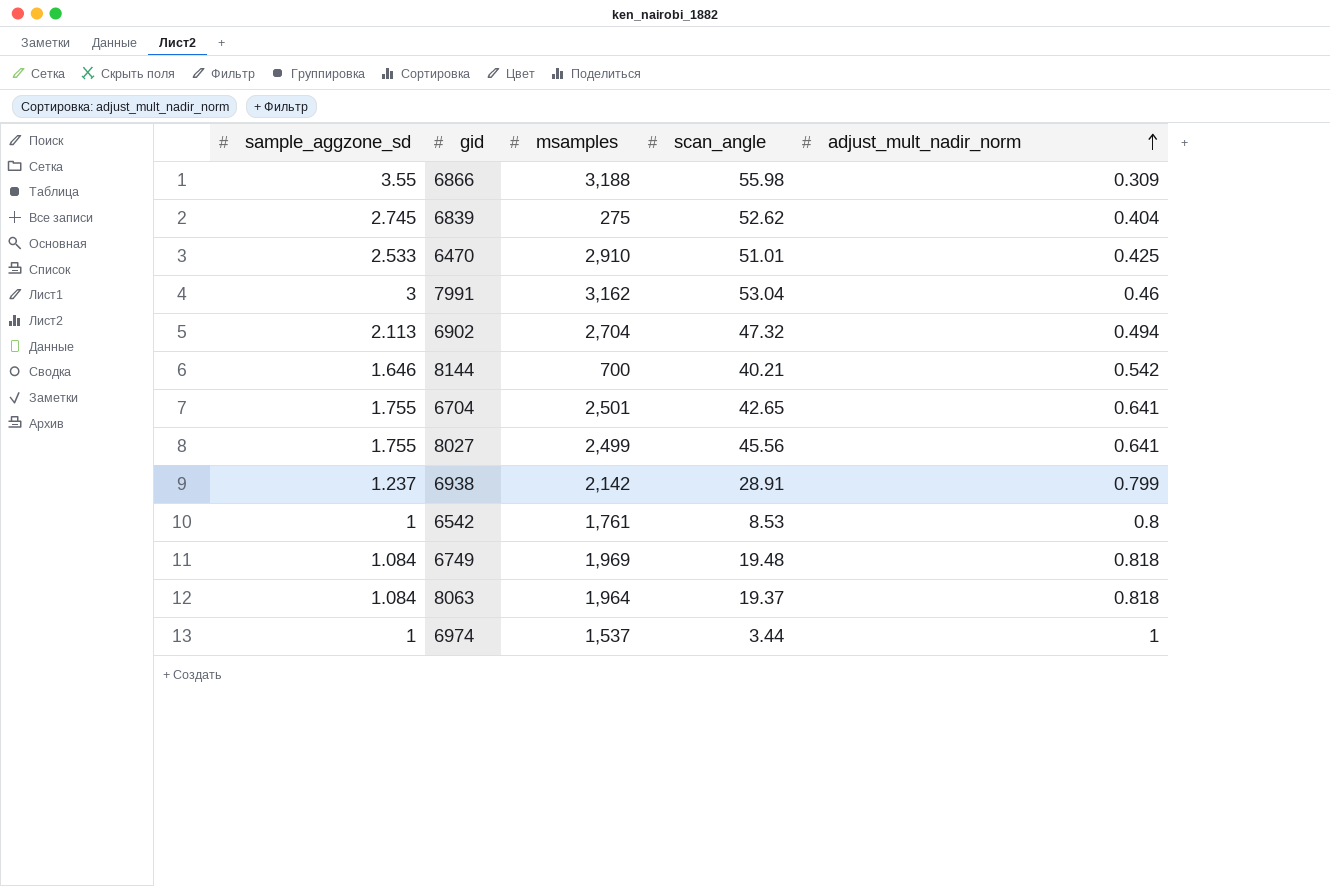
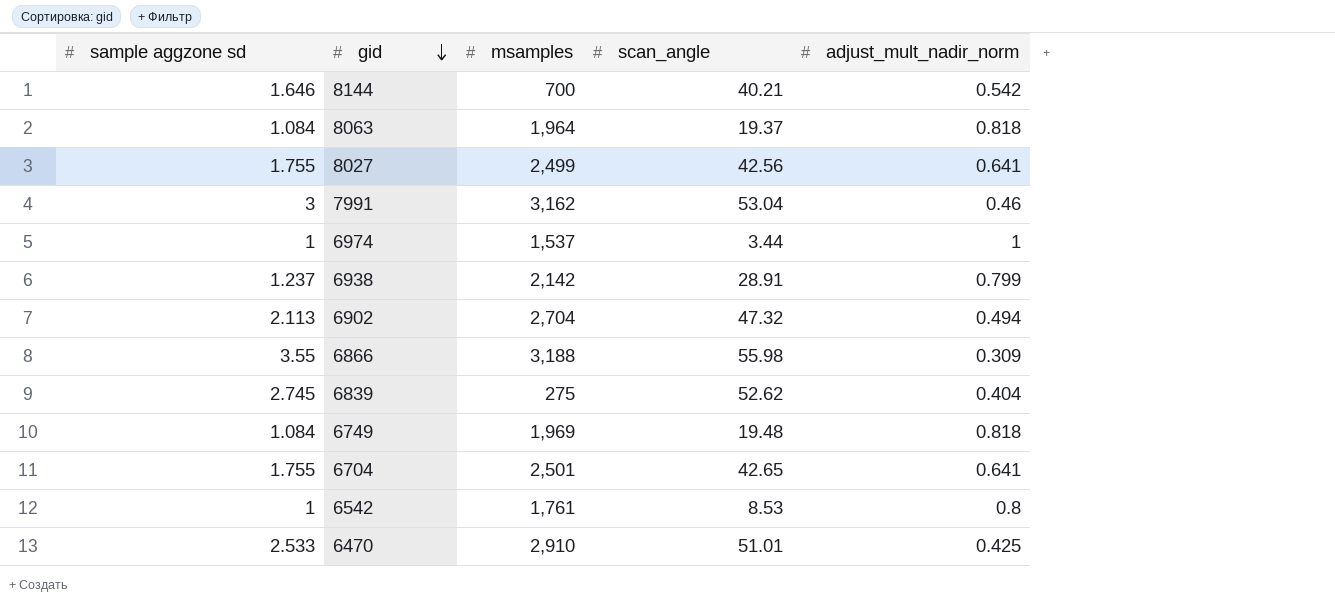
row order: adjust_mult_nadir_norm ascending -> gid descending
column name: sample_aggzone_sd -> sample aggzone sd
8027 | scan_angle: 45.56 -> 42.56

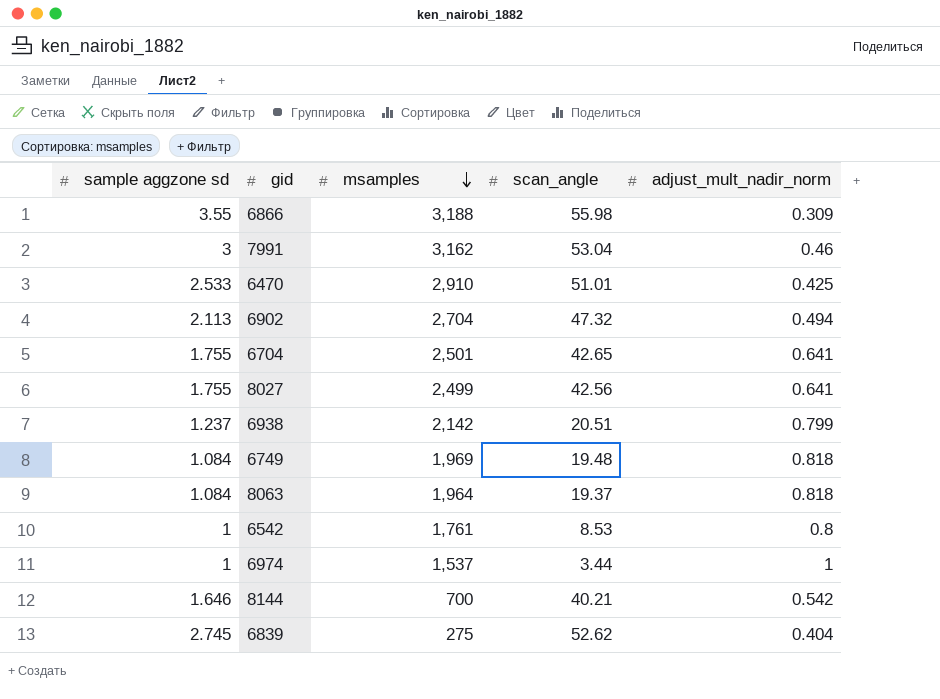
row order: gid descending -> msamples descending
6938 | scan_angle: 28.91 -> 20.51

